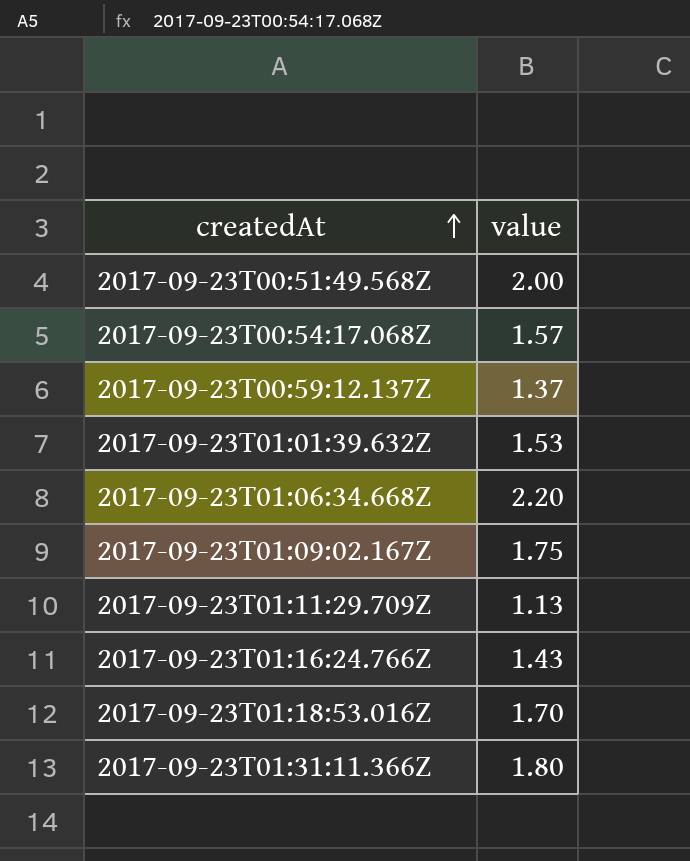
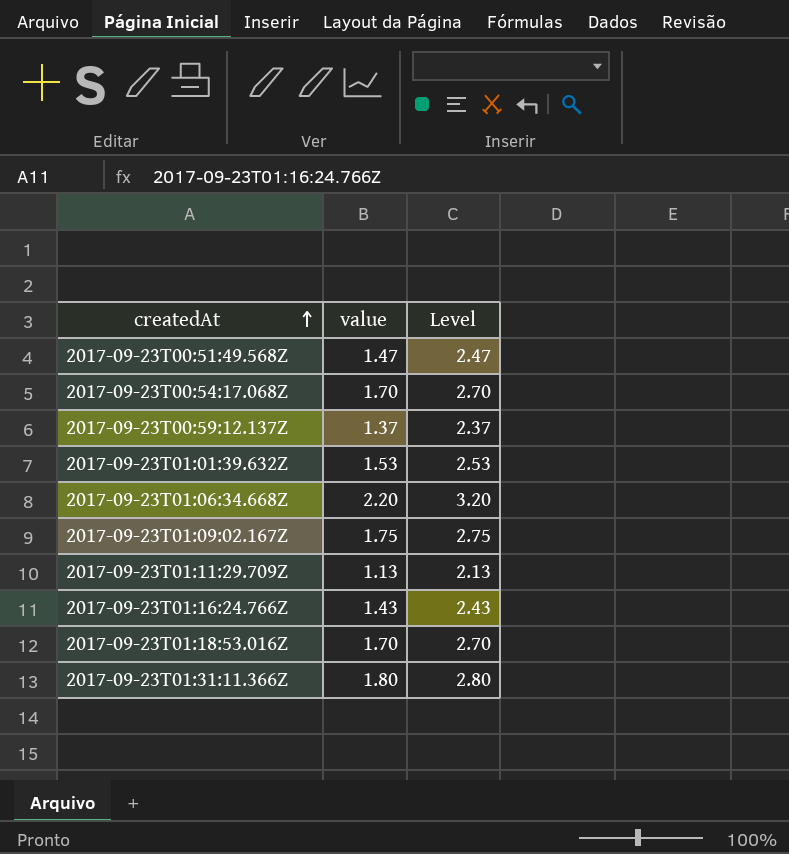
column Level | formula: none -> [value] + 1
2017-09-23T00:51:49.568Z | value: 2.00 -> 1.47
2017-09-23T00:54:17.068Z | value: 1.57 -> 1.70

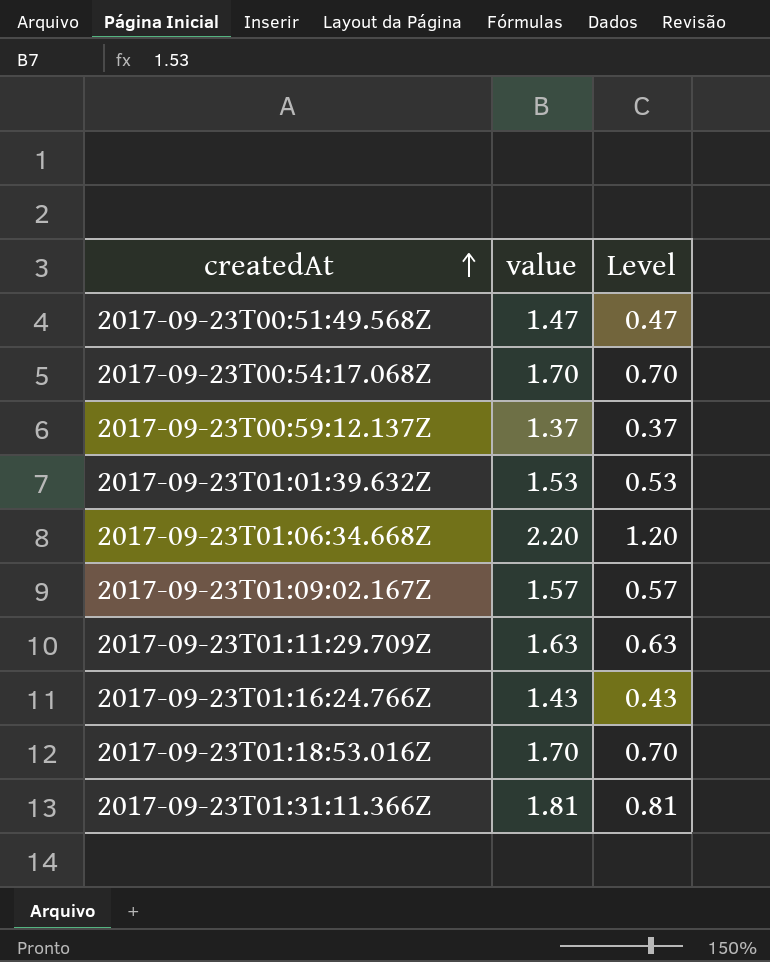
column Level | formula: [value] + 1 -> [value] - 1
2017-09-23T01:09:02.167Z | value: 1.75 -> 1.57
2017-09-23T01:11:29.709Z | value: 1.13 -> 1.63
2017-09-23T01:31:11.366Z | value: 1.80 -> 1.81

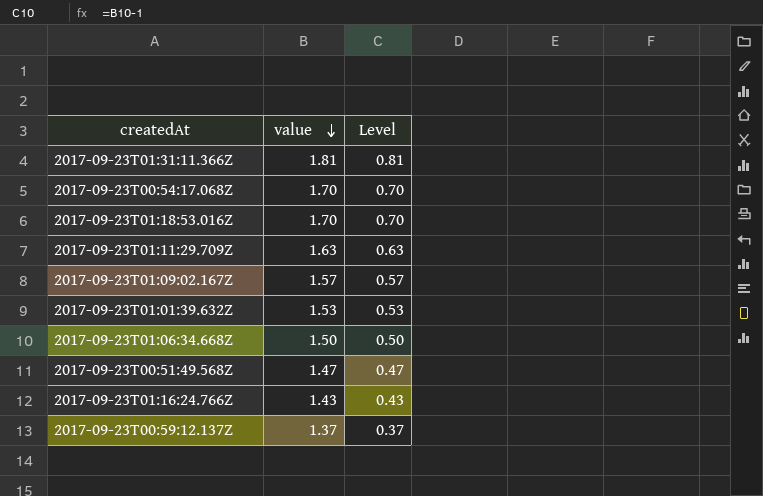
row order: createdAt ascending -> value descending
2017-09-23T01:06:34.668Z | value: 2.20 -> 1.50
2017-09-23T01:06:34.668Z | Level: 1.20 -> 0.50

